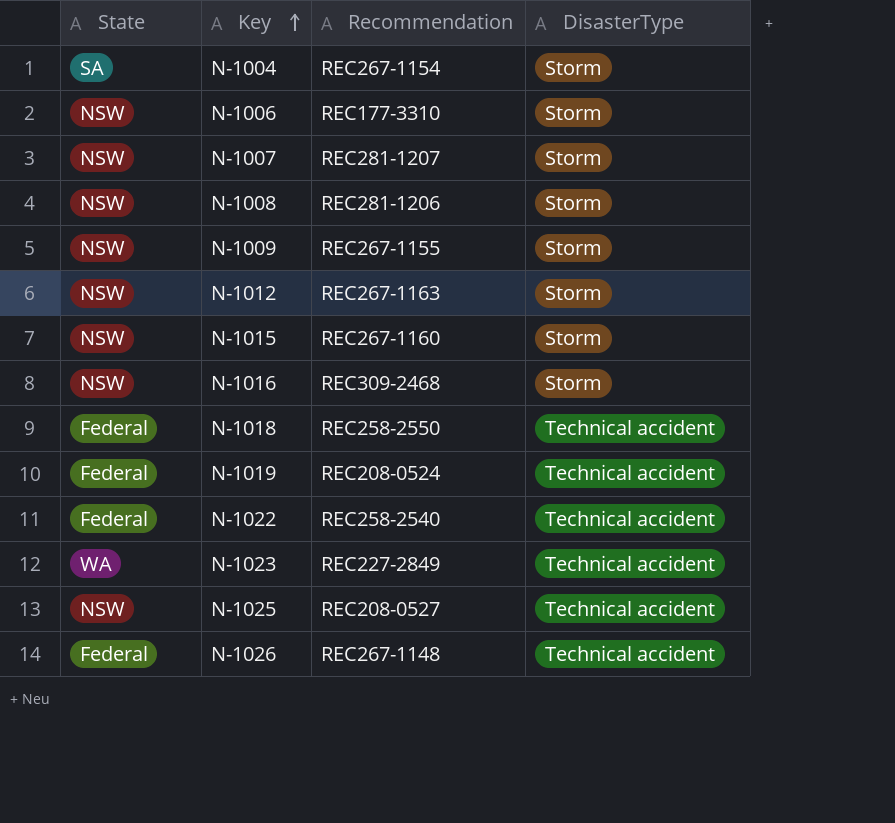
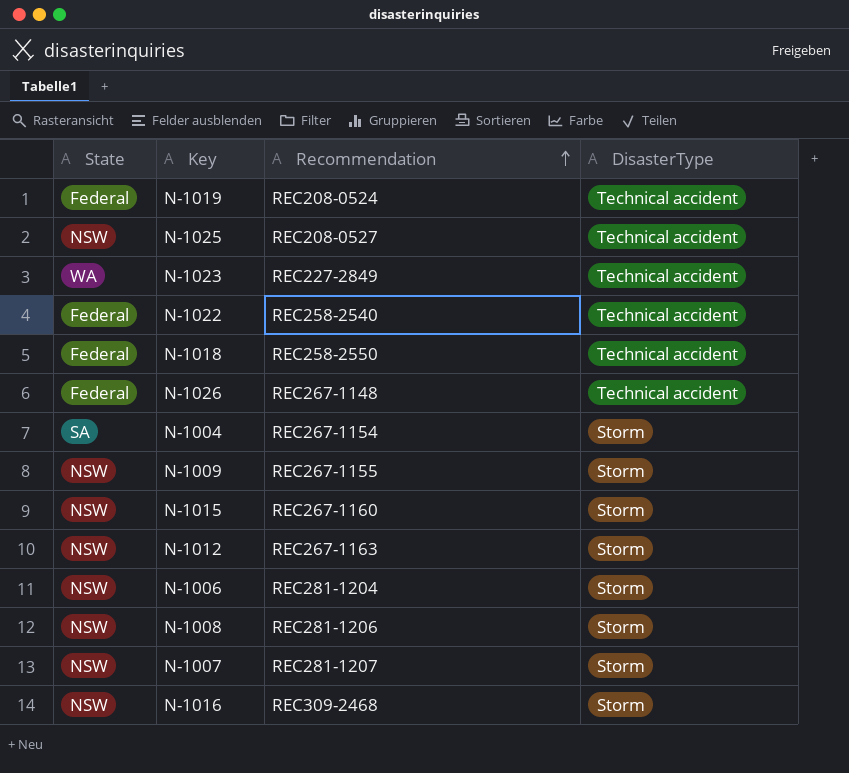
row order: Key ascending -> Recommendation ascending
N-1006 | Recommendation: REC177-3310 -> REC281-1204

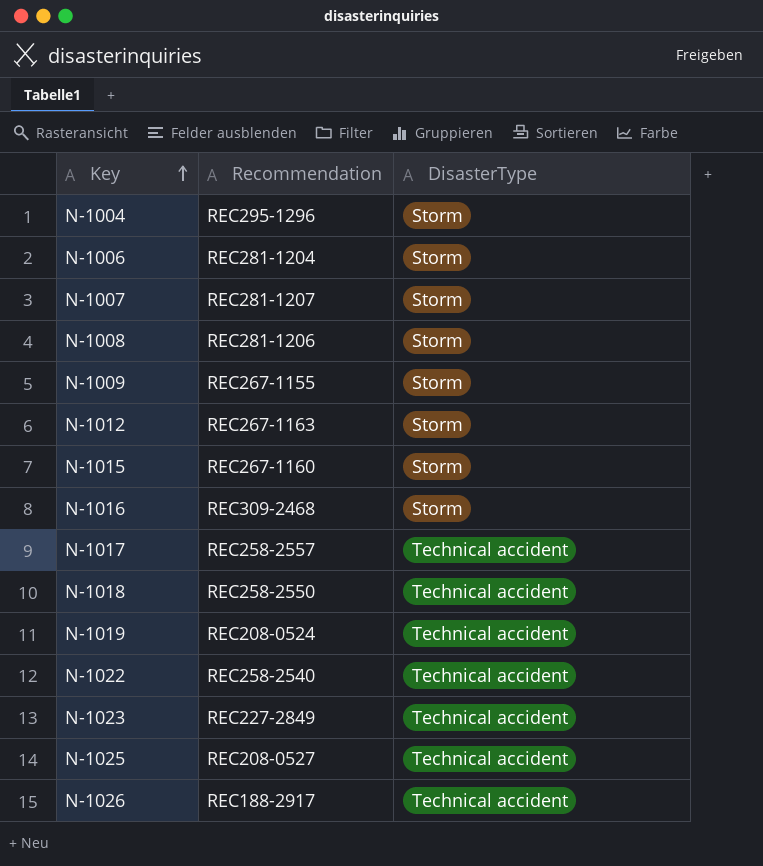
row order: Recommendation ascending -> Key ascending
column State | position: 1 -> none
N-1004 | Recommendation: REC267-1154 -> REC295-1296
row N-1017: none -> REC258-2557 | Technical accident
N-1026 | Recommendation: REC267-1148 -> REC188-2917

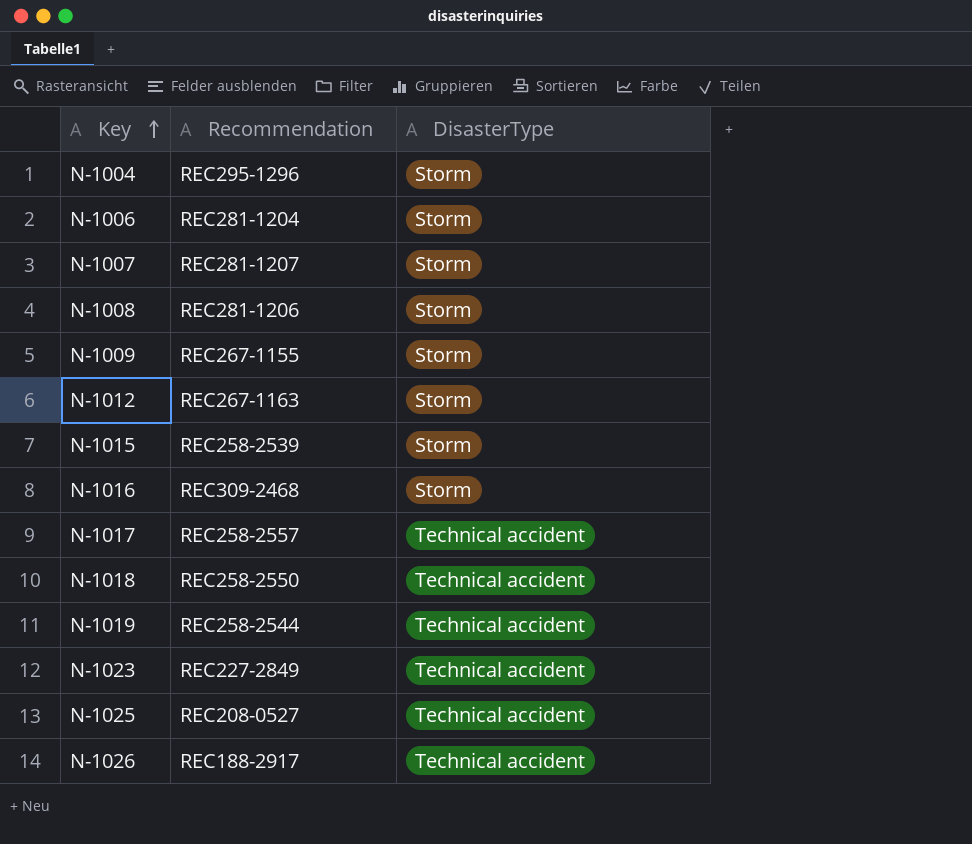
row N-1022: REC258-2540 | Technical accident -> none
N-1015 | Recommendation: REC267-1160 -> REC258-2539
N-1019 | Recommendation: REC208-0524 -> REC258-2544

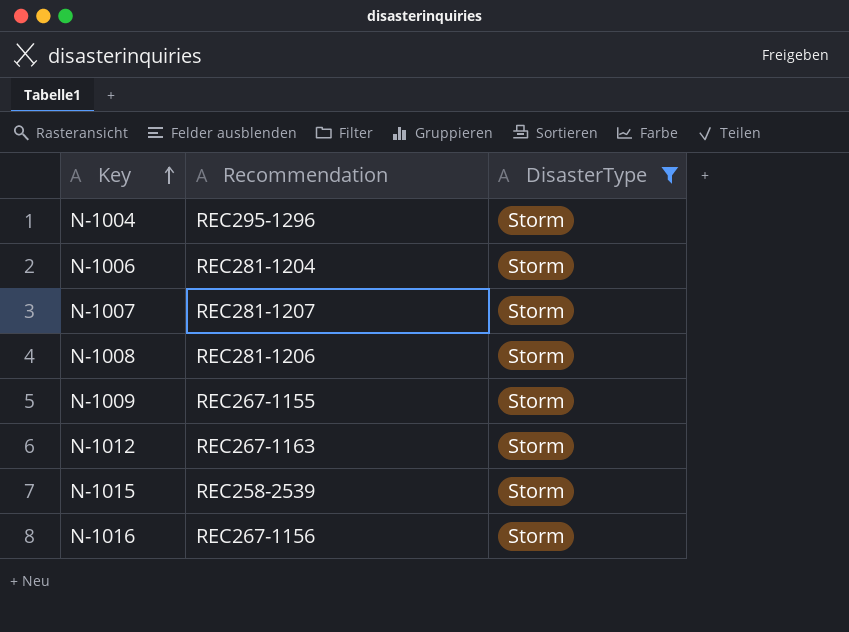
filter: none -> DisasterType = Storm
N-1016 | Recommendation: REC309-2468 -> REC267-1156

